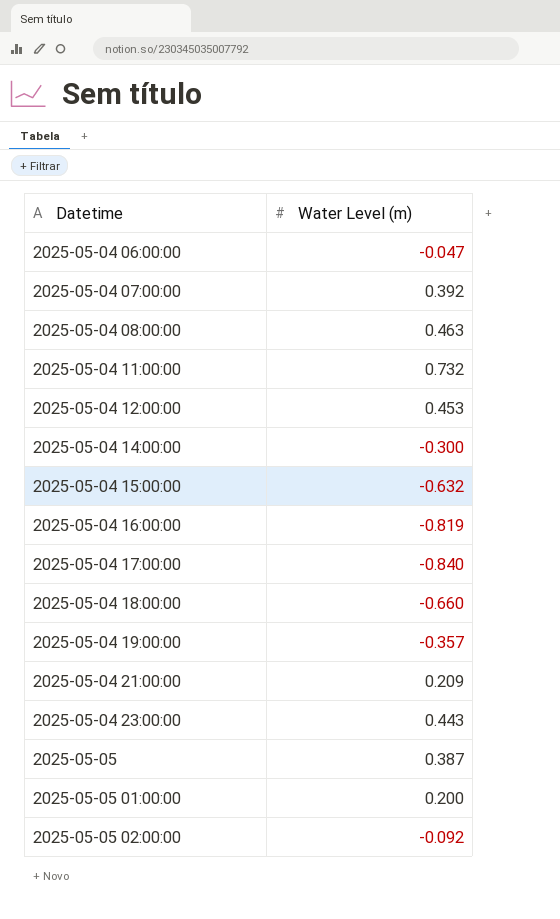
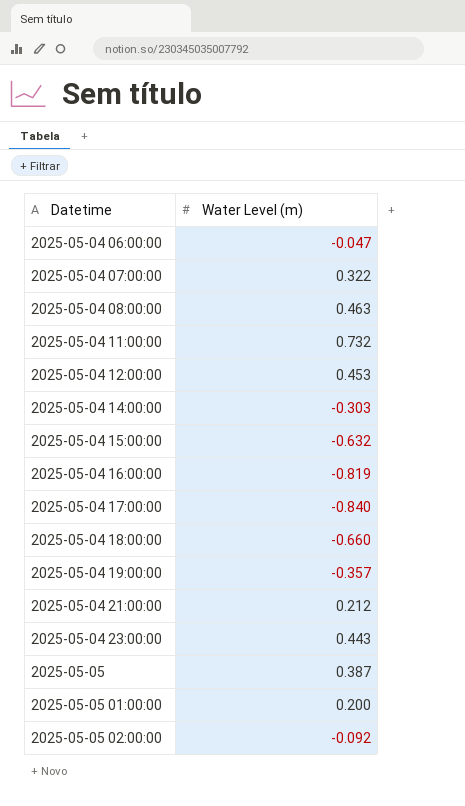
2025-05-04 07:00:00 | Water Level (m): 0.392 -> 0.322
2025-05-04 14:00:00 | Water Level (m): -0.300 -> -0.303
2025-05-04 21:00:00 | Water Level (m): 0.209 -> 0.212

